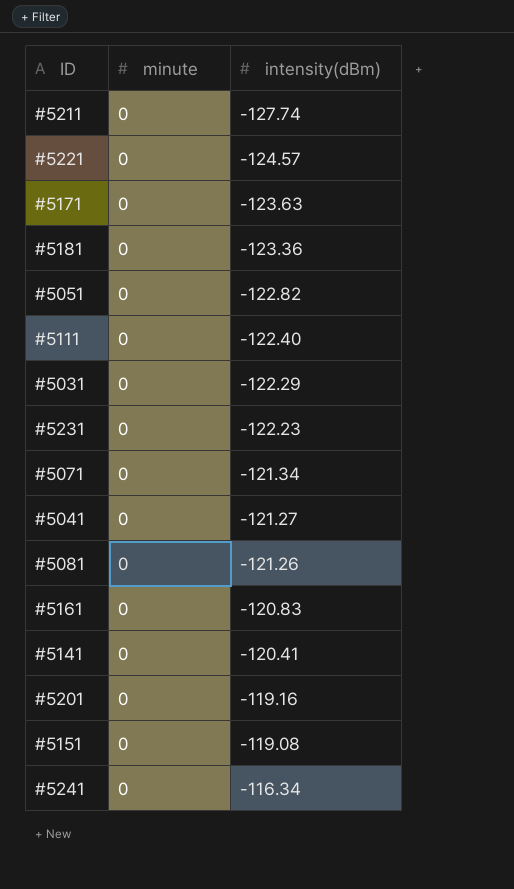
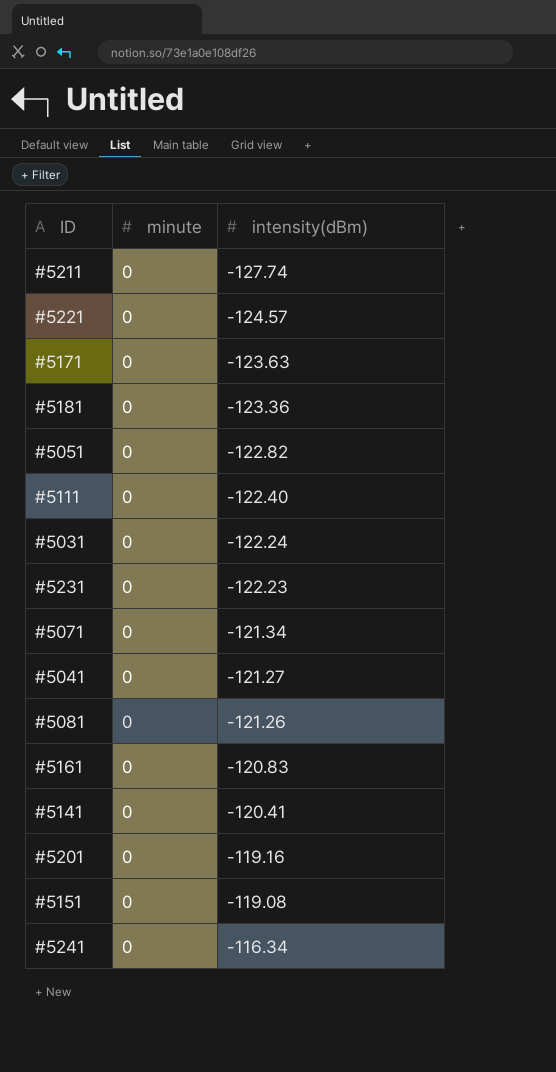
#5031 | intensity(dBm): -122.29 -> -122.24

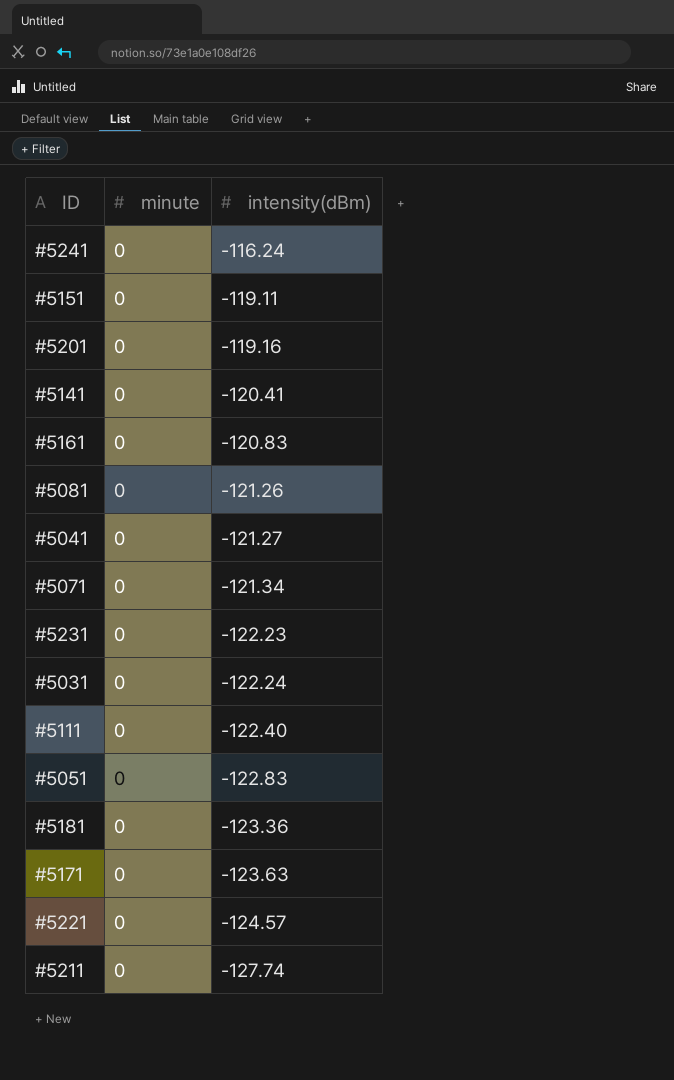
row order: intensity(dBm) ascending -> intensity(dBm) descending
#5241 | intensity(dBm): -116.34 -> -116.24
#5151 | intensity(dBm): -119.08 -> -119.11
#5051 | intensity(dBm): -122.82 -> -122.83

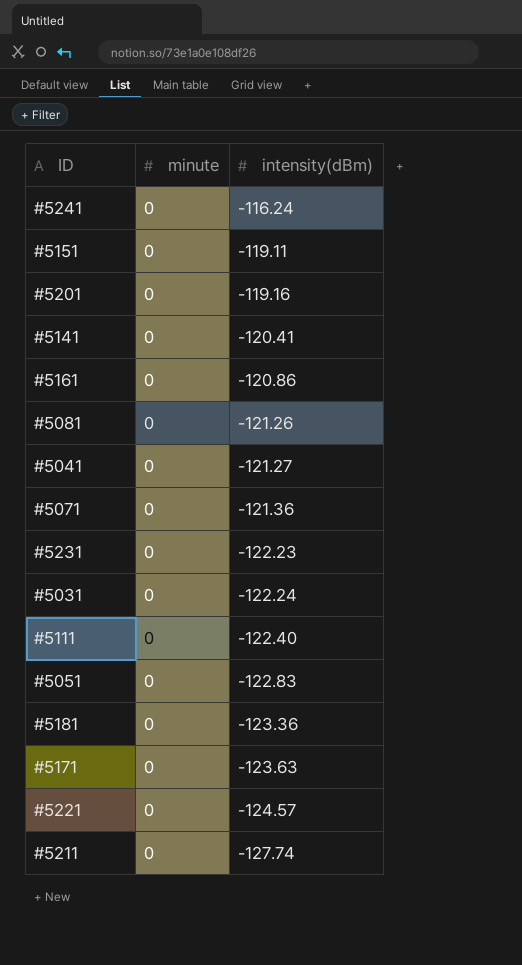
#5161 | intensity(dBm): -120.83 -> -120.86
#5071 | intensity(dBm): -121.34 -> -121.36

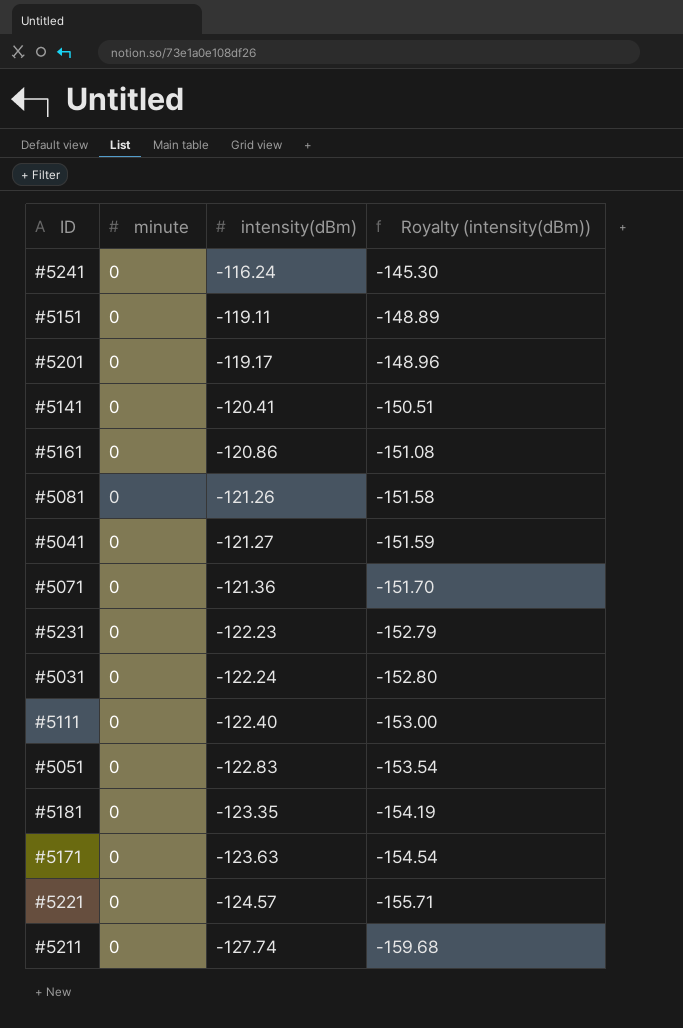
column Royalty (intensity(dBm)) | formula: none -> [intensity(dBm)] * 1.25
#5201 | intensity(dBm): -119.16 -> -119.17
#5181 | intensity(dBm): -123.36 -> -123.35

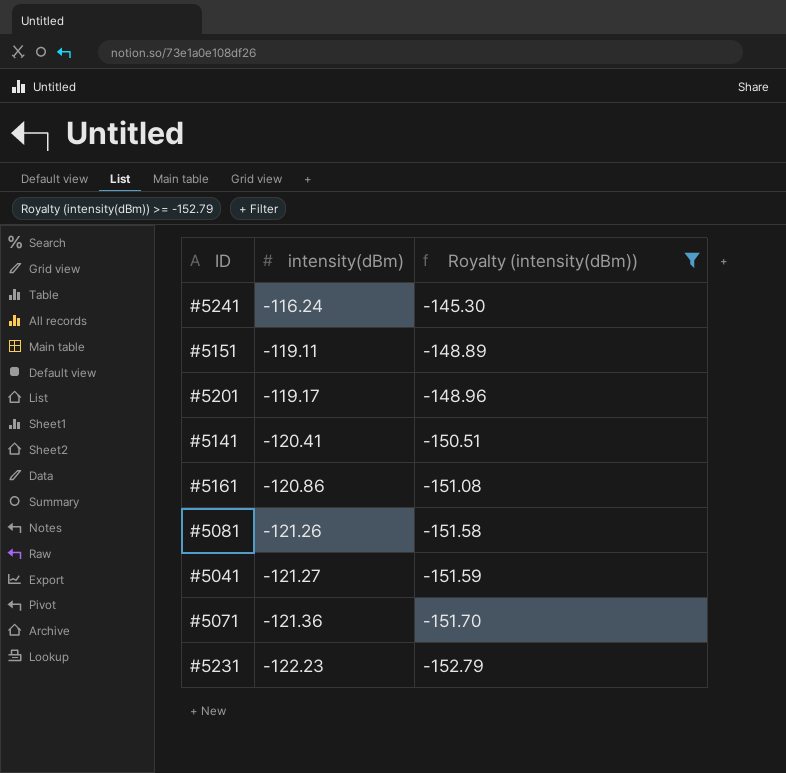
filter: none -> Royalty (intensity(dBm)) >= -152.79
column minute | position: 2 -> none

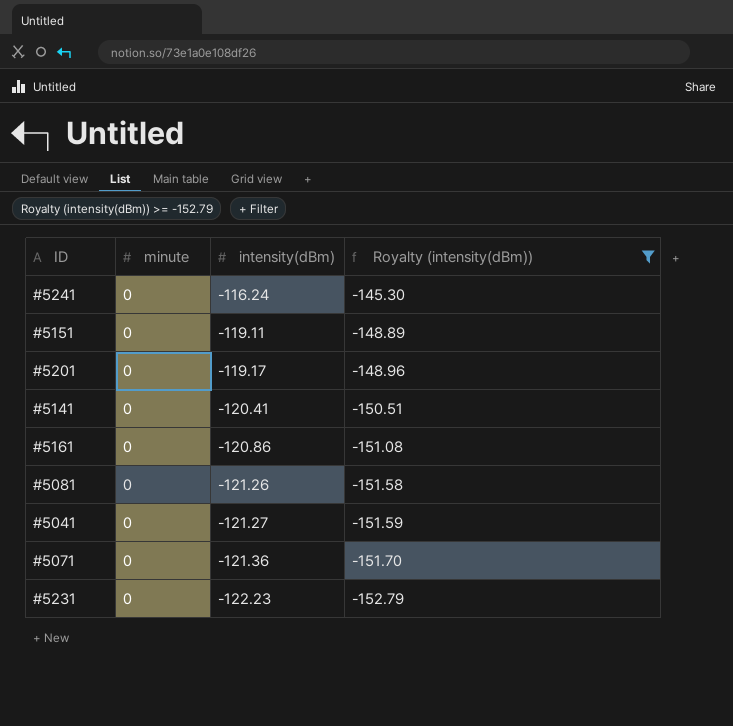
column minute | position: none -> 2

